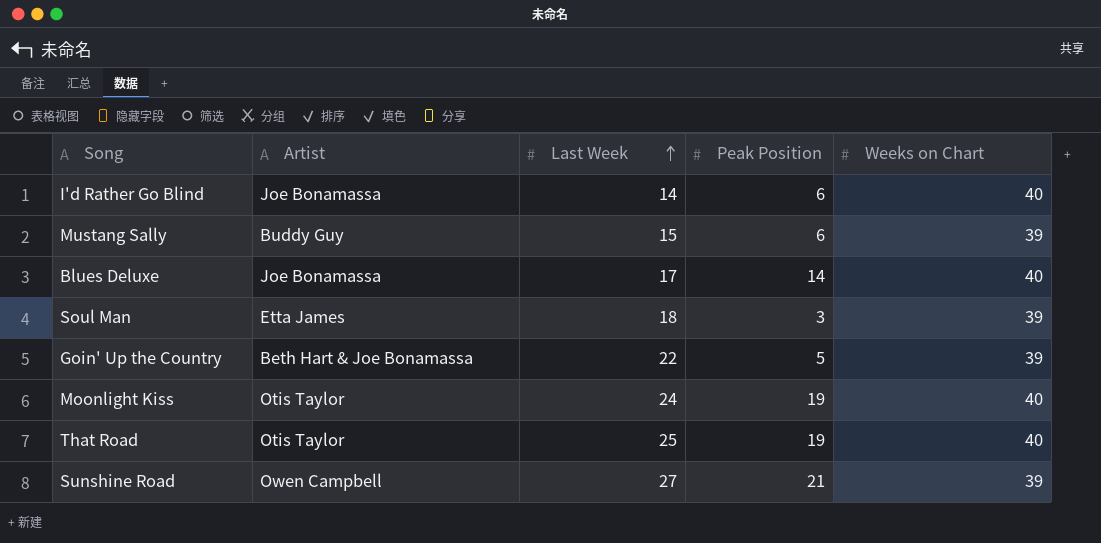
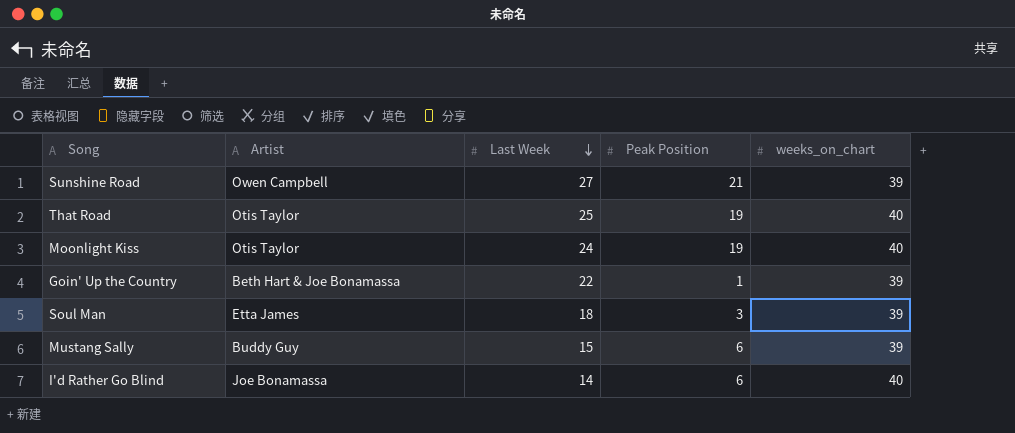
row order: Last Week ascending -> Last Week descending
column name: Weeks on Chart -> weeks_on_chart
row Blues Deluxe: Joe Bonamassa | 17 | 14 | 40 -> none
Goin' Up the Country | Peak Position: 5 -> 1

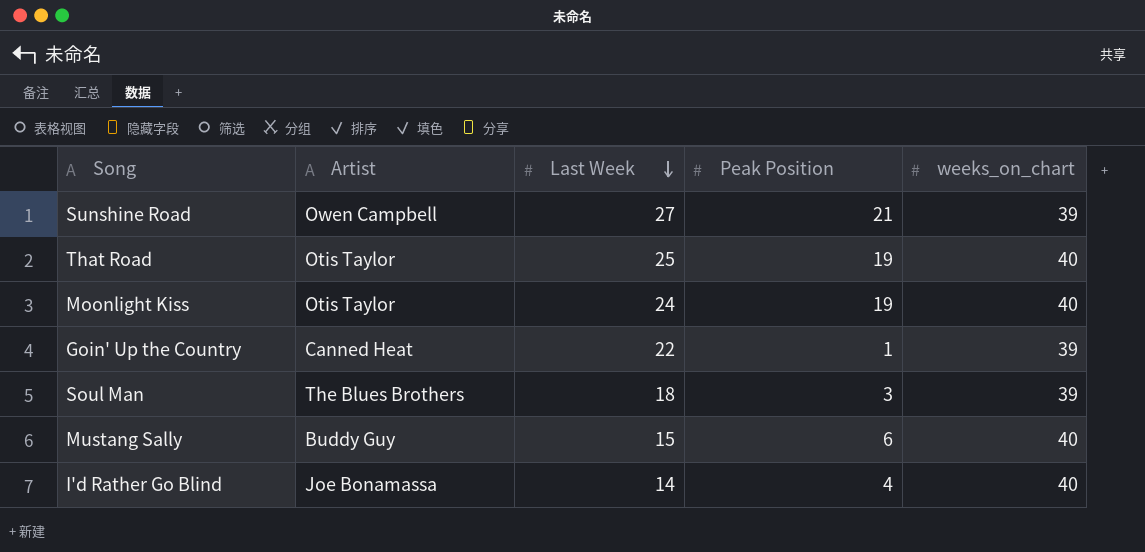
Goin' Up the Country | Artist: Beth Hart & Joe Bonamassa -> Canned Heat
Soul Man | Artist: Etta James -> The Blues Brothers
Mustang Sally | weeks_on_chart: 39 -> 40
I'd Rather Go Blind | Peak Position: 6 -> 4

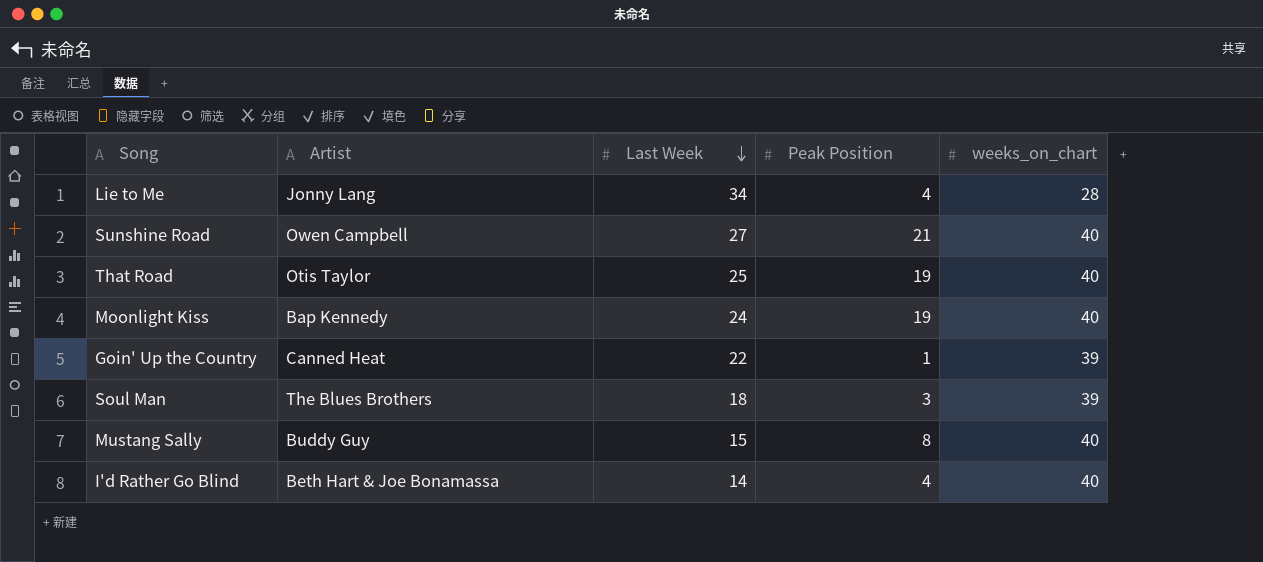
row Lie to Me: none -> Jonny Lang | 34 | 4 | 28
Sunshine Road | weeks_on_chart: 39 -> 40
Moonlight Kiss | Artist: Otis Taylor -> Bap Kennedy
Mustang Sally | Peak Position: 6 -> 8
I'd Rather Go Blind | Artist: Joe Bonamassa -> Beth Hart & Joe Bonamassa

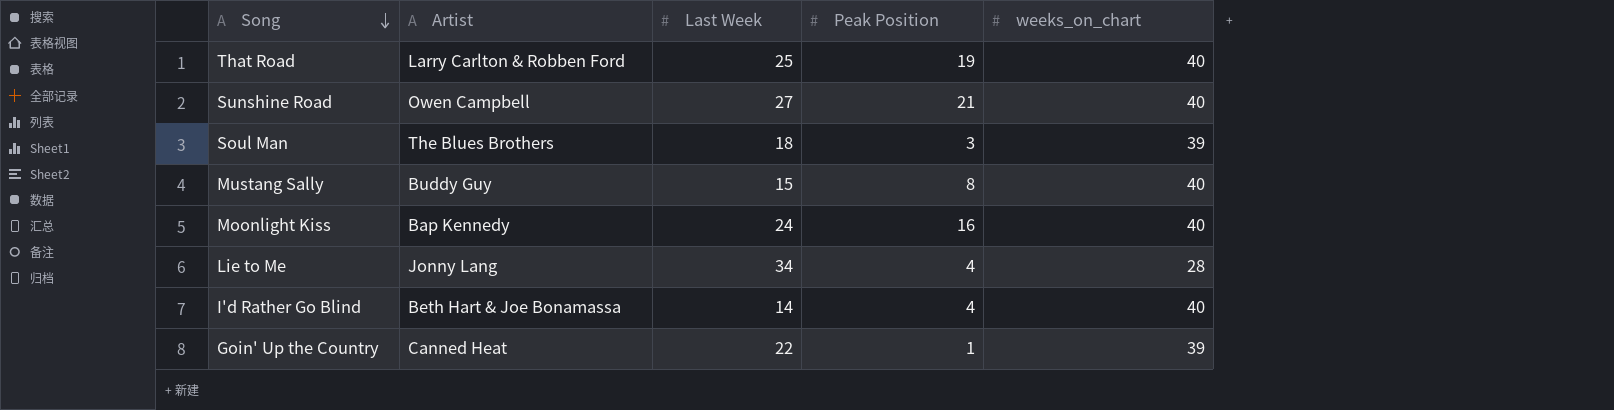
row order: Last Week descending -> Song descending
That Road | Artist: Otis Taylor -> Larry Carlton & Robben Ford
Moonlight Kiss | Peak Position: 19 -> 16

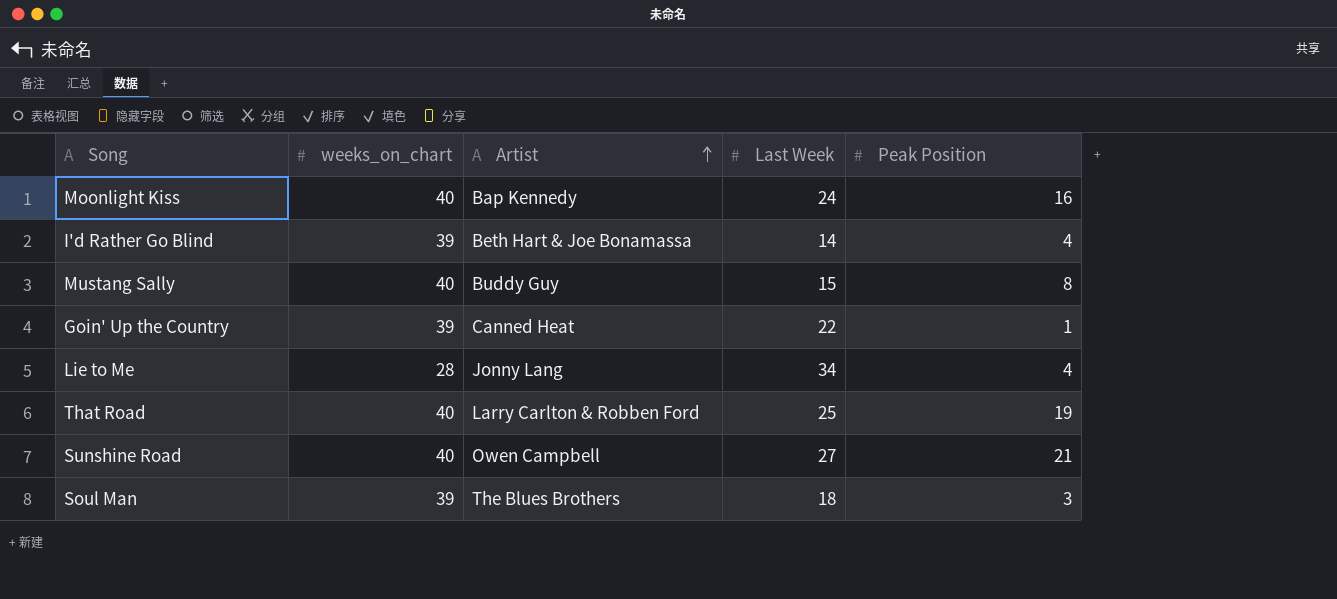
row order: Song descending -> Artist ascending
column weeks_on_chart | position: 5 -> 2
I'd Rather Go Blind | weeks_on_chart: 40 -> 39

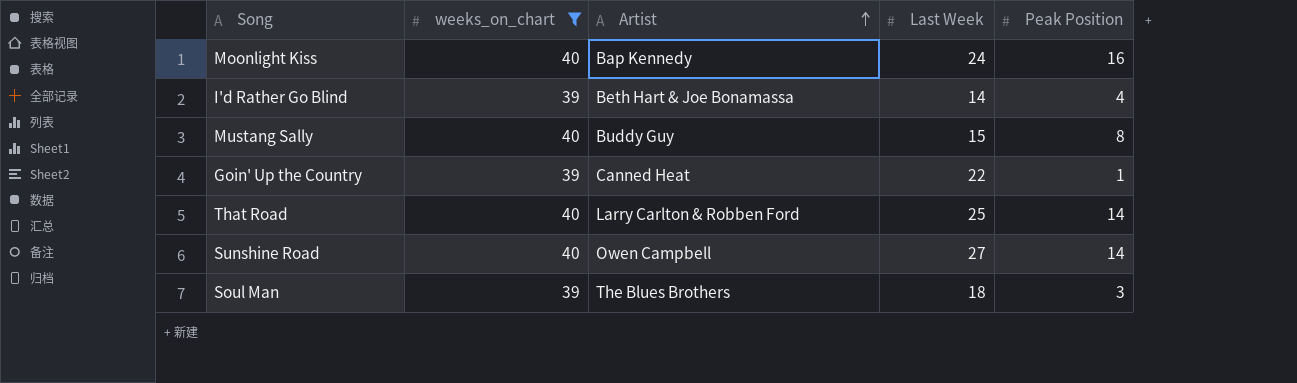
filter: none -> weeks_on_chart != 28
That Road | Peak Position: 19 -> 14
Sunshine Road | Peak Position: 21 -> 14

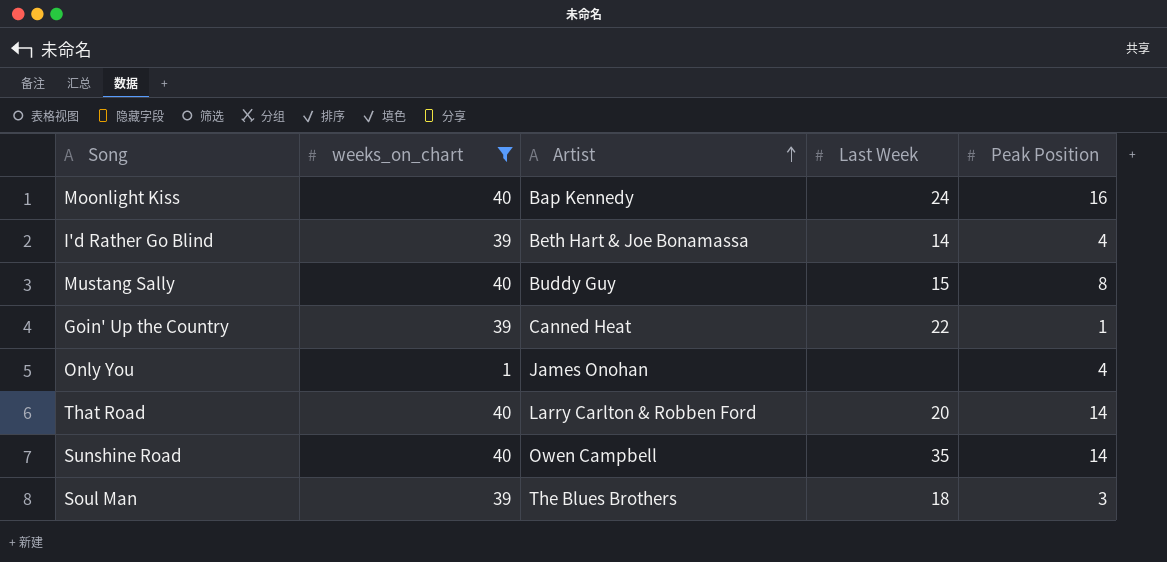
row Only You: none -> 1 | James Onohan | none | 4
That Road | Last Week: 25 -> 20
Sunshine Road | Last Week: 27 -> 35

